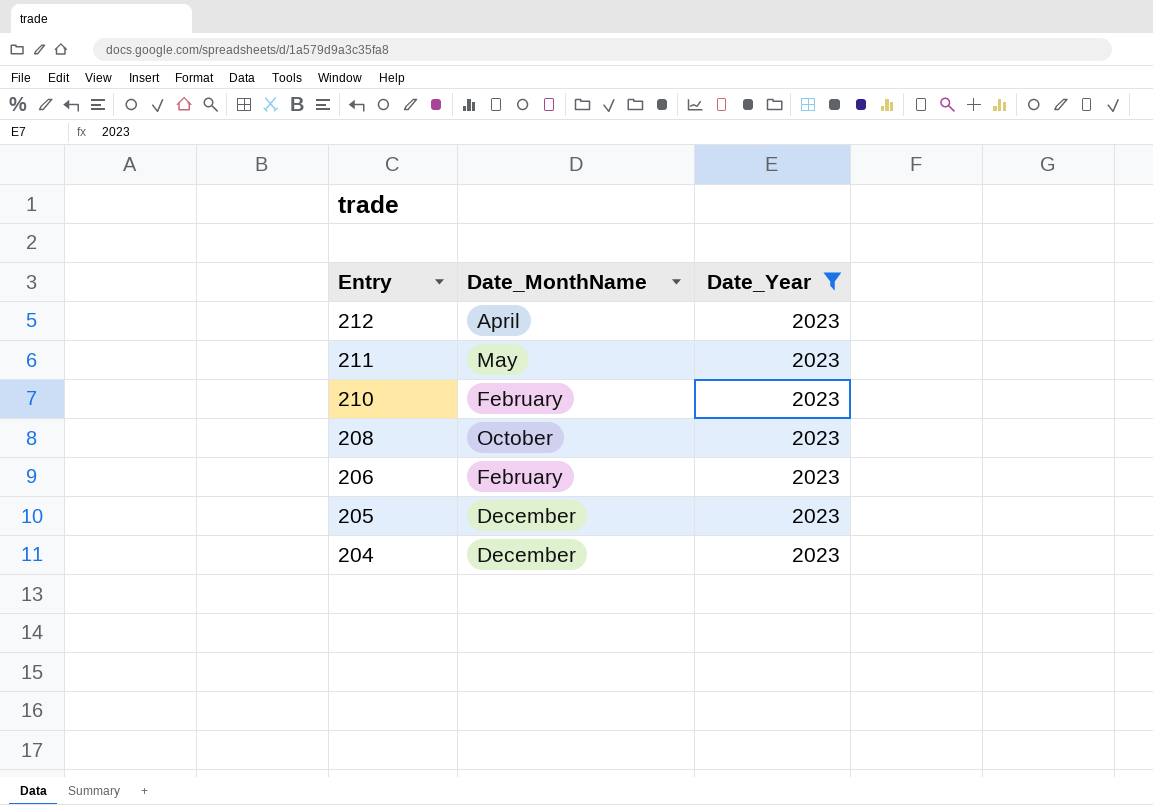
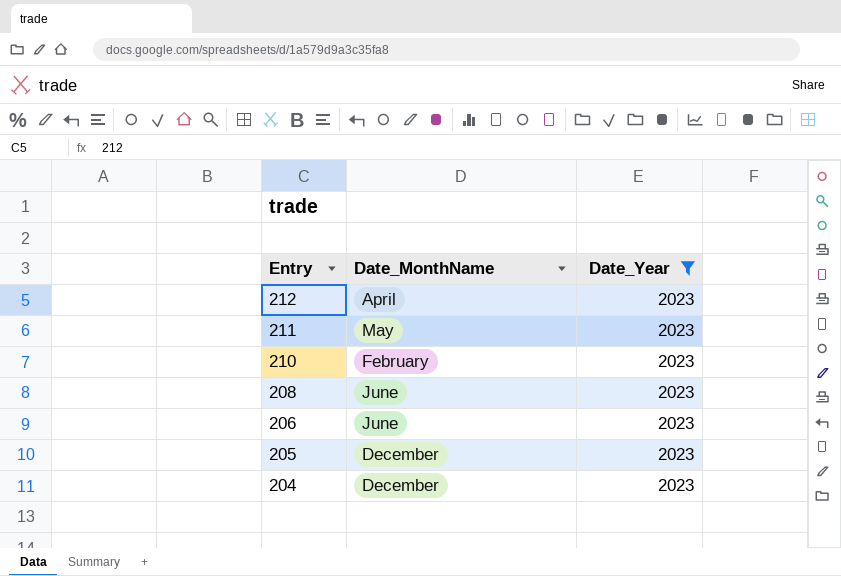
208 | Date_MonthName: October -> June
206 | Date_MonthName: February -> June

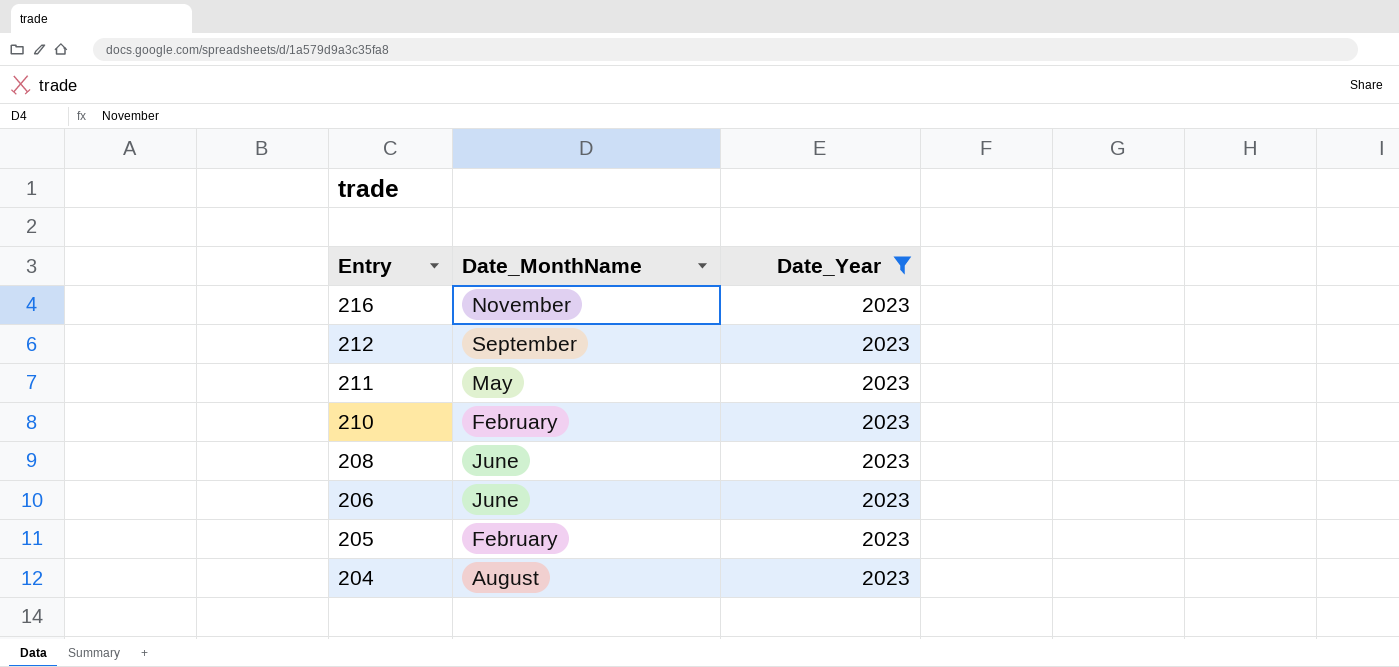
row 216: none -> November | 2023
212 | Date_MonthName: April -> September
205 | Date_MonthName: December -> February
204 | Date_MonthName: December -> August

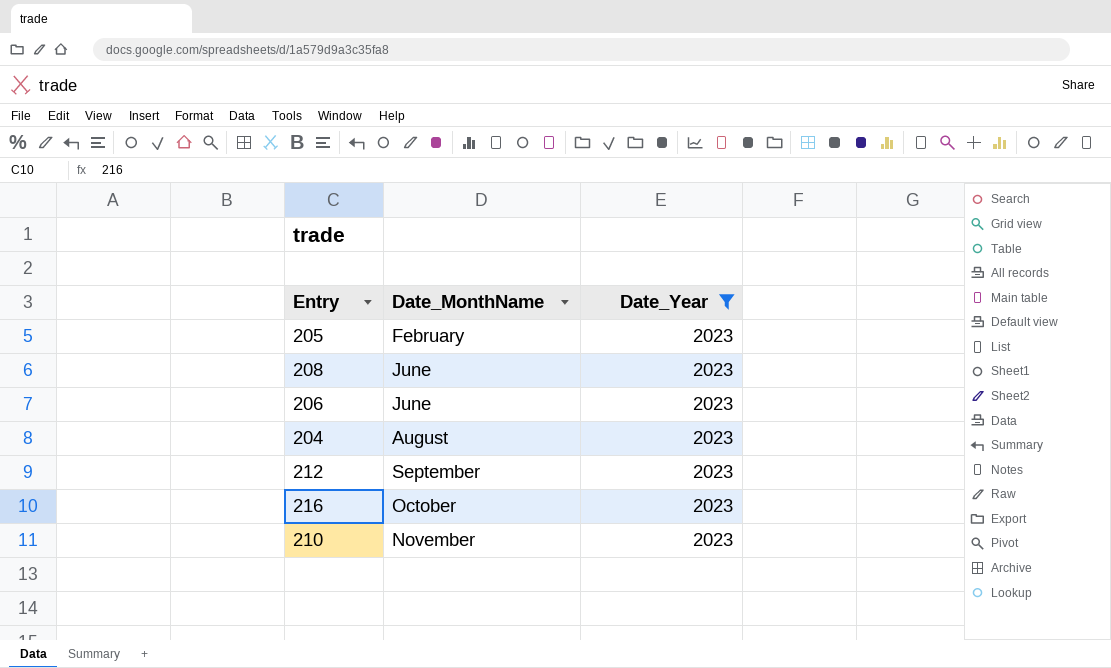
row order: Entry descending -> Date_MonthName ascending
row 211: May | 2023 -> none
216 | Date_MonthName: November -> October
210 | Date_MonthName: February -> November

